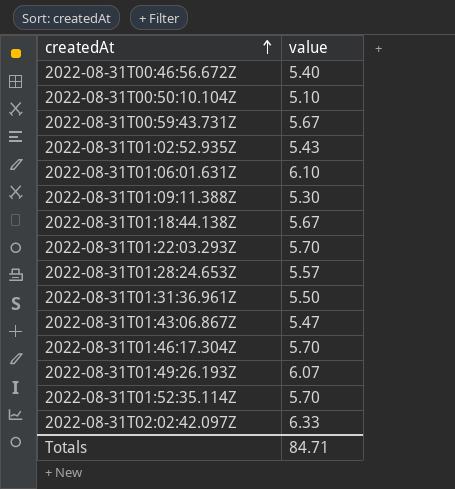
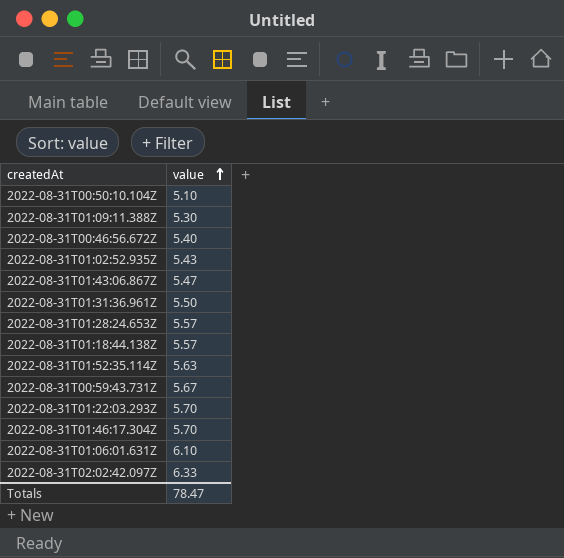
row order: createdAt ascending -> value ascending
row 2022-08-31T01:49:26.193Z: 6.07 -> none
2022-08-31T01:18:44.138Z | value: 5.67 -> 5.57
2022-08-31T01:52:35.114Z | value: 5.70 -> 5.63
Totals | value: 84.71 -> 78.47

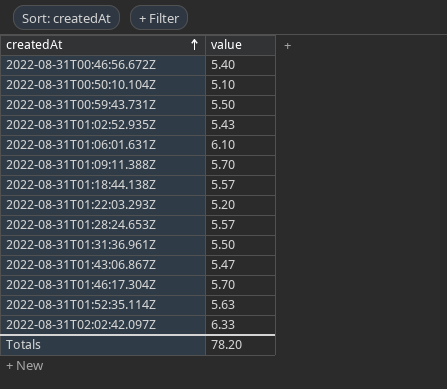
row order: value ascending -> createdAt ascending
2022-08-31T00:59:43.731Z | value: 5.67 -> 5.50
2022-08-31T01:09:11.388Z | value: 5.30 -> 5.70
2022-08-31T01:22:03.293Z | value: 5.70 -> 5.20
Totals | value: 78.47 -> 78.20

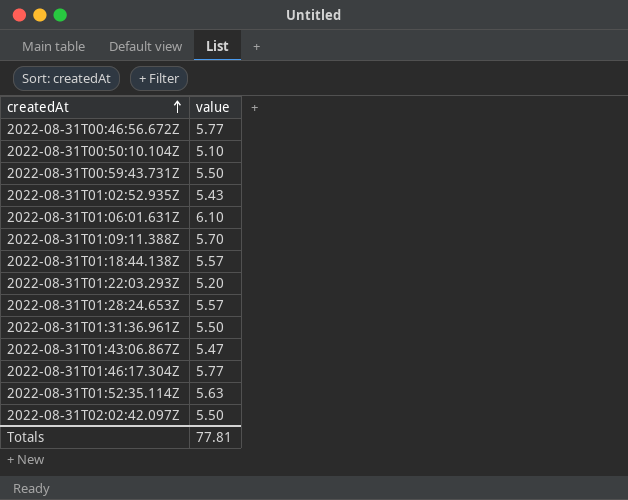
2022-08-31T00:46:56.672Z | value: 5.40 -> 5.77
2022-08-31T01:46:17.304Z | value: 5.70 -> 5.77
2022-08-31T02:02:42.097Z | value: 6.33 -> 5.50
Totals | value: 78.20 -> 77.81

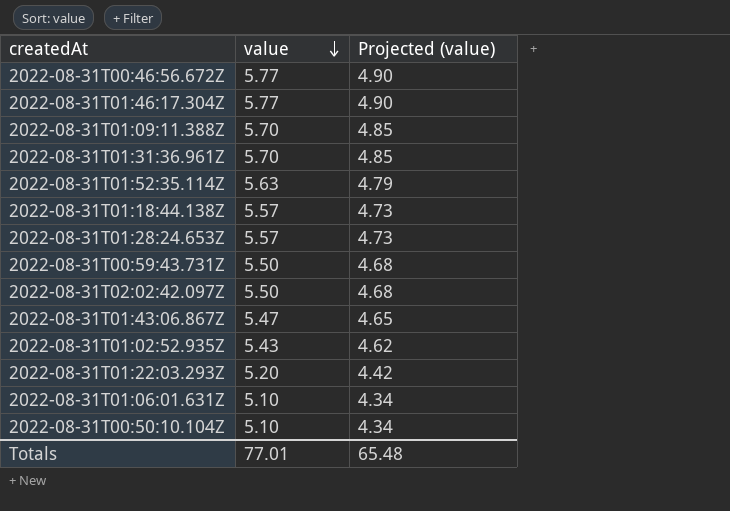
row order: createdAt ascending -> value descending
column Projected (value) | formula: none -> [value] * 0.85
2022-08-31T01:31:36.961Z | value: 5.50 -> 5.70
2022-08-31T01:06:01.631Z | value: 6.10 -> 5.10
Totals | value: 77.81 -> 77.01

